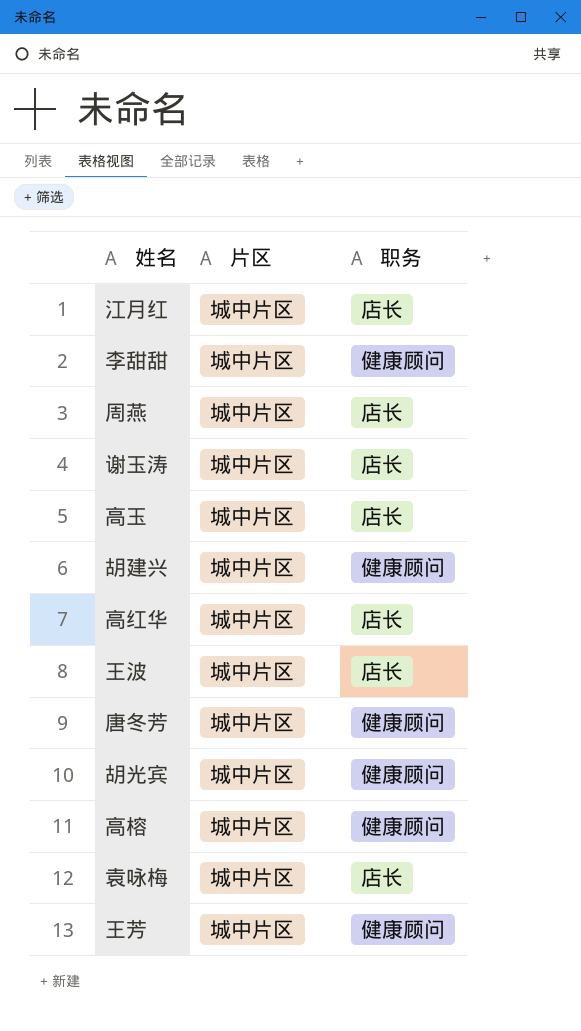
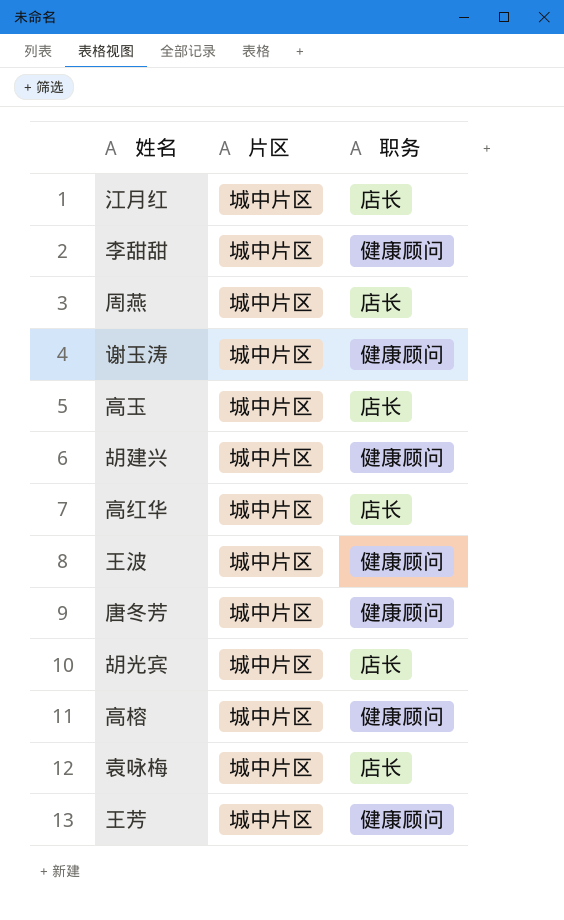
谢玉涛 | 职务: 店长 -> 健康顾问
王波 | 职务: 店长 -> 健康顾问
胡光宾 | 职务: 健康顾问 -> 店长

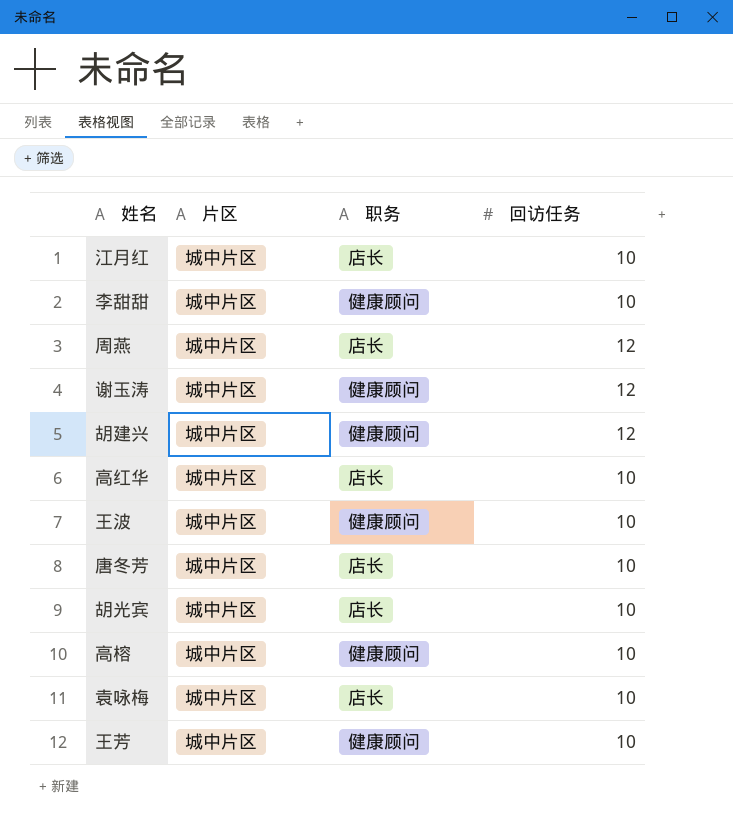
column 回访任务 | position: none -> 4
row 高玉: 城中片区 | 店长 -> none
唐冬芳 | 职务: 健康顾问 -> 店长

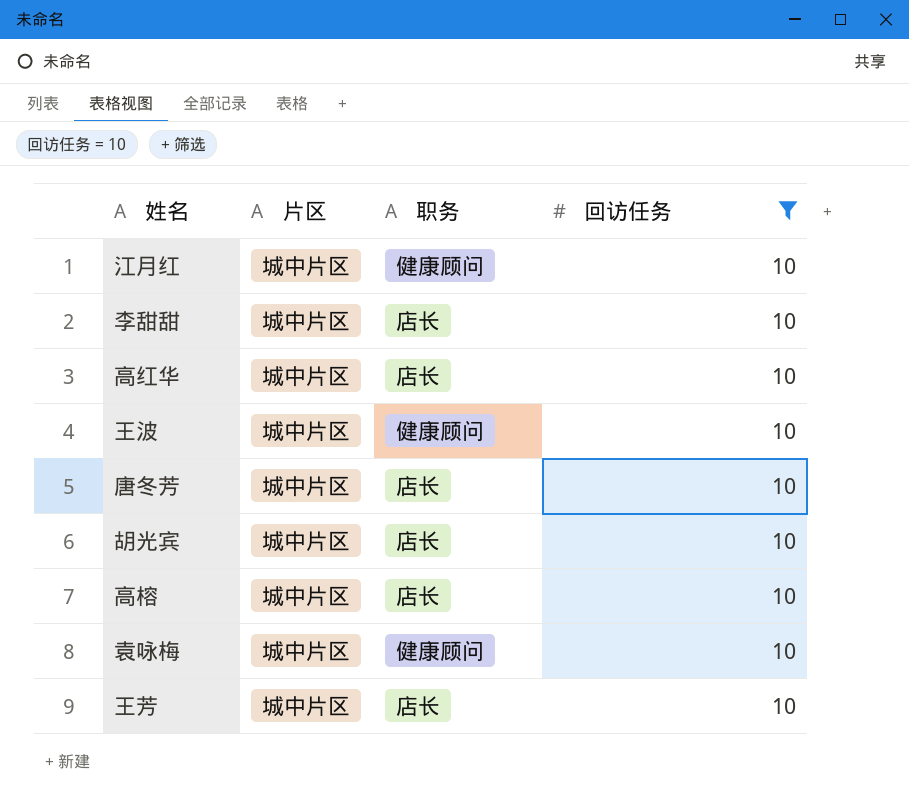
filter: none -> 回访任务 = 10
江月红 | 职务: 店长 -> 健康顾问
李甜甜 | 职务: 健康顾问 -> 店长
高榕 | 职务: 健康顾问 -> 店长
袁咏梅 | 职务: 店长 -> 健康顾问
王芳 | 职务: 健康顾问 -> 店长

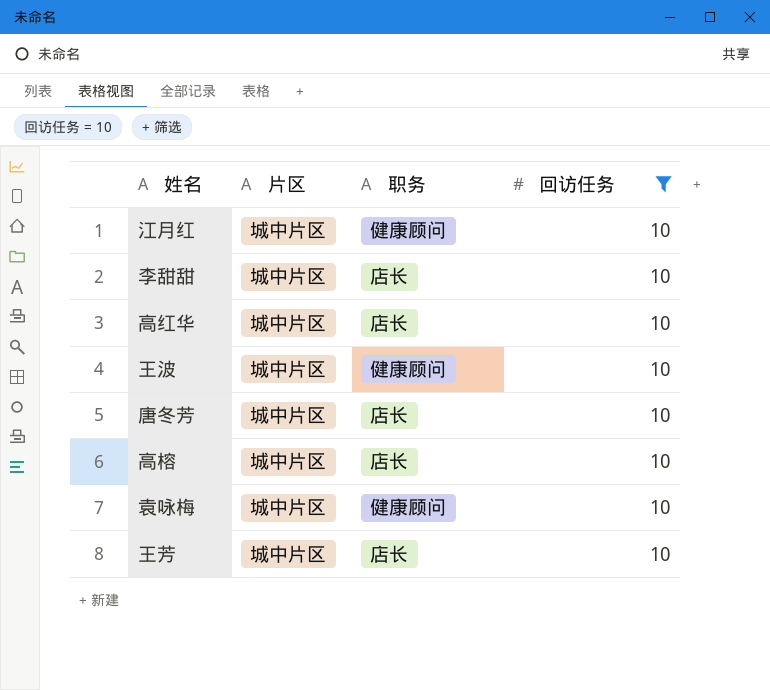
row 胡光宾: 城中片区 | 店长 | 10 -> none

